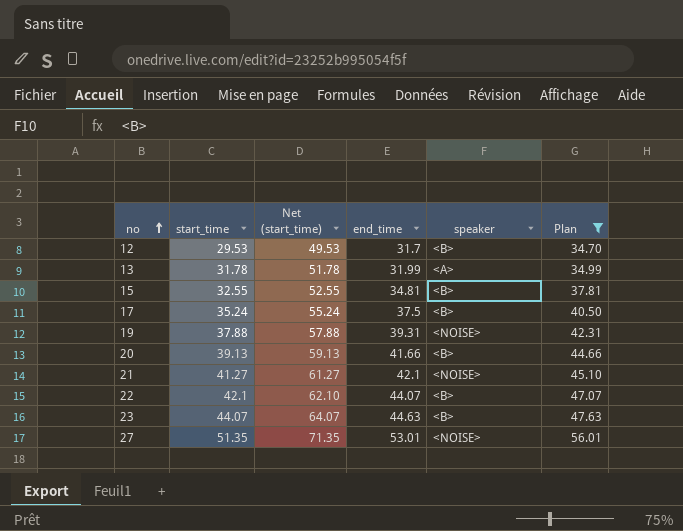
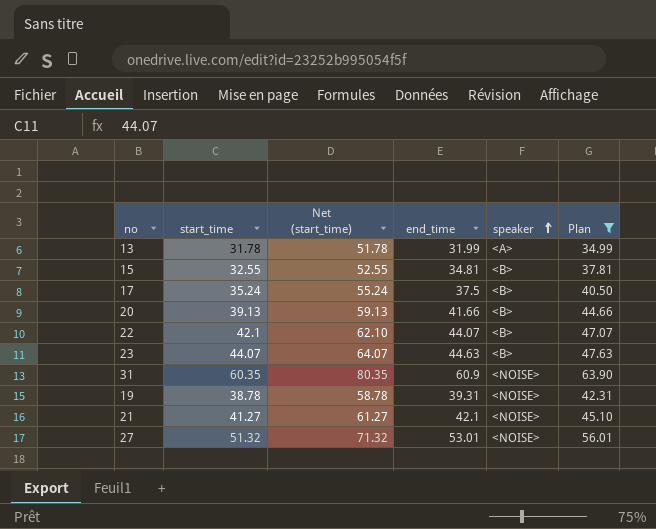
row order: no ascending -> speaker ascending
row 12: 29.53 | 49.53 | 31.7 | <B> | 34.70 -> none
row 31: none -> 60.35 | 80.35 | 60.9 | <NOISE> | 63.90
19 | start_time: 37.88 -> 38.78
19 | Net (start_time): 57.88 -> 58.78
27 | start_time: 51.35 -> 51.32
27 | Net (start_time): 71.35 -> 71.32

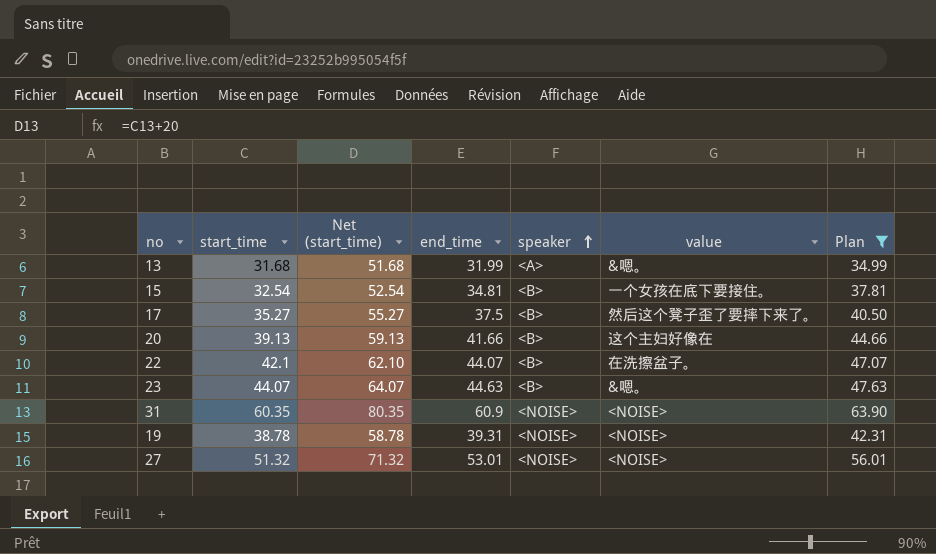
column value | position: none -> 6
row 21: 41.27 | 61.27 | 42.1 | <NOISE> | 45.10 -> none
13 | start_time: 31.78 -> 31.68
13 | Net (start_time): 51.78 -> 51.68
15 | start_time: 32.55 -> 32.54
15 | Net (start_time): 52.55 -> 52.54
17 | start_time: 35.24 -> 35.27
17 | Net (start_time): 55.24 -> 55.27

